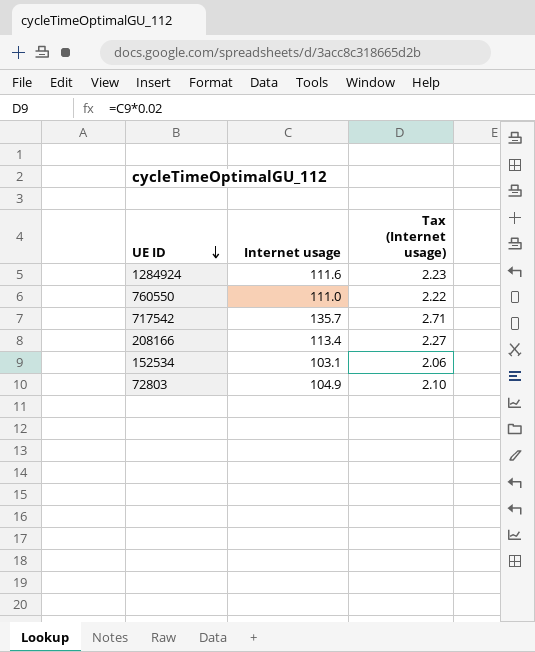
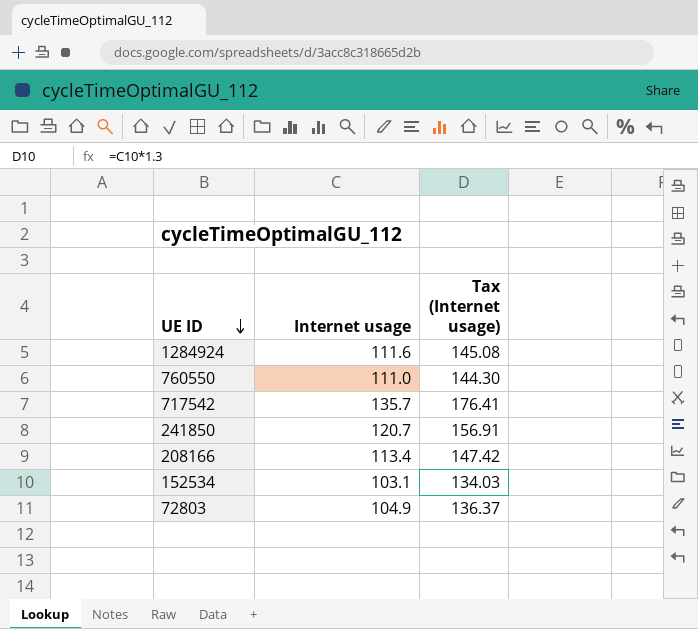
column Tax (Internet usage) | formula: [Internet usage] * 0.02 -> [Internet usage] * 1.3
row 241850: none -> 120.7 | 156.91

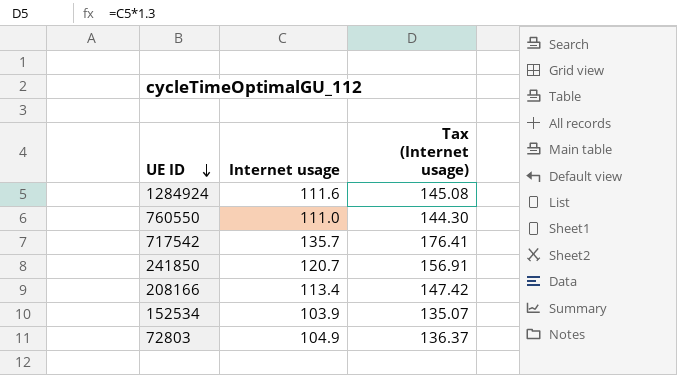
152534 | Internet usage: 103.1 -> 103.9
152534 | Tax (Internet usage): 134.03 -> 135.07

